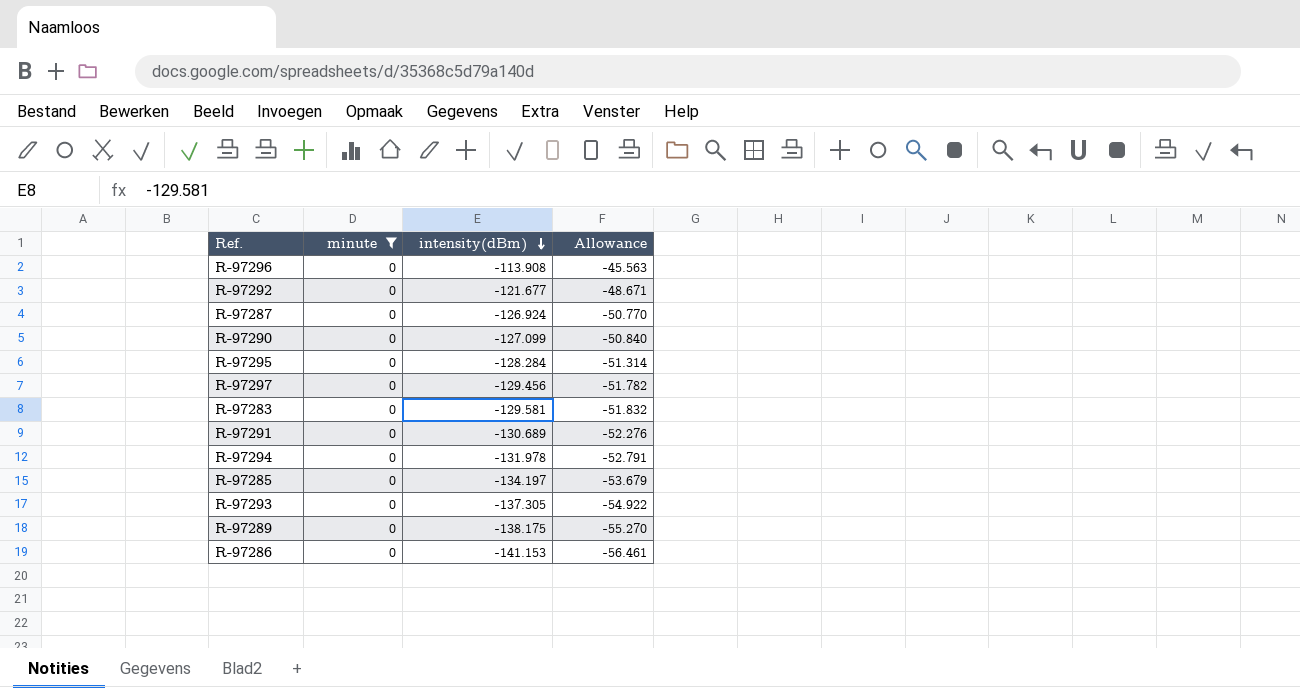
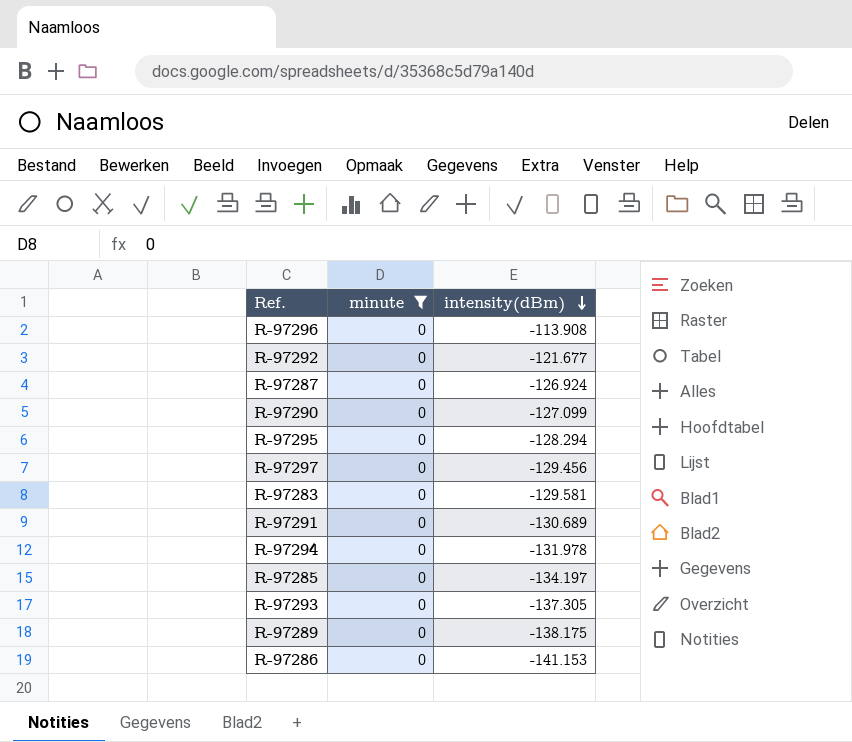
column Allowance | formula: [intensity(dBm)] * 0.4 -> none
R-97295 | intensity(dBm): -128.284 -> -128.294

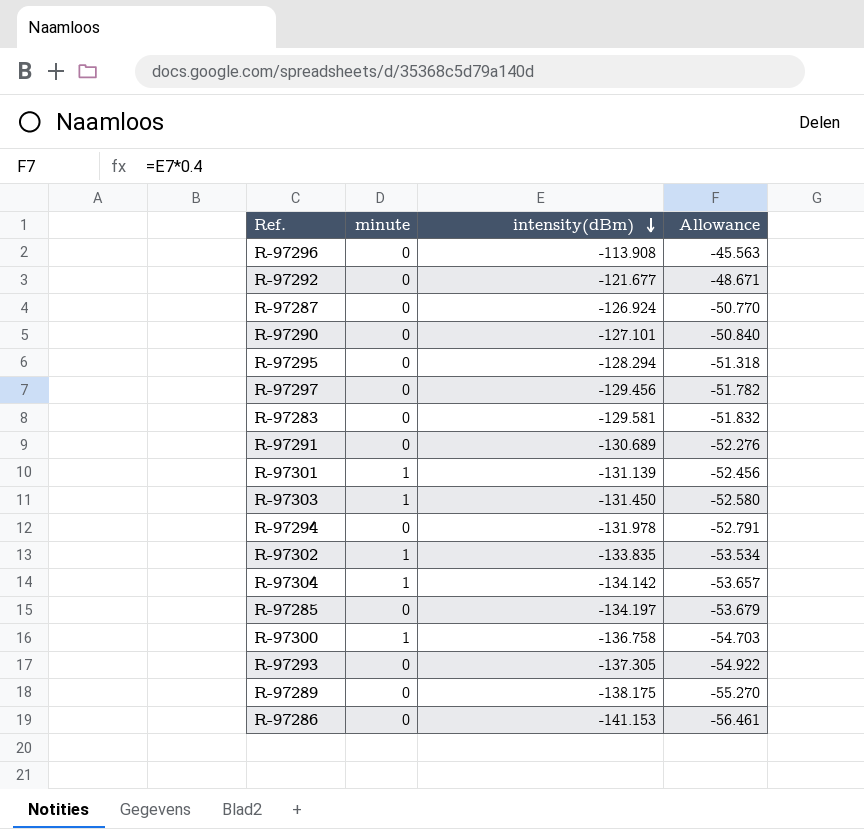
filter: minute = 0 -> none
column Allowance | formula: none -> [intensity(dBm)] * 0.4
R-97290 | intensity(dBm): -127.099 -> -127.101

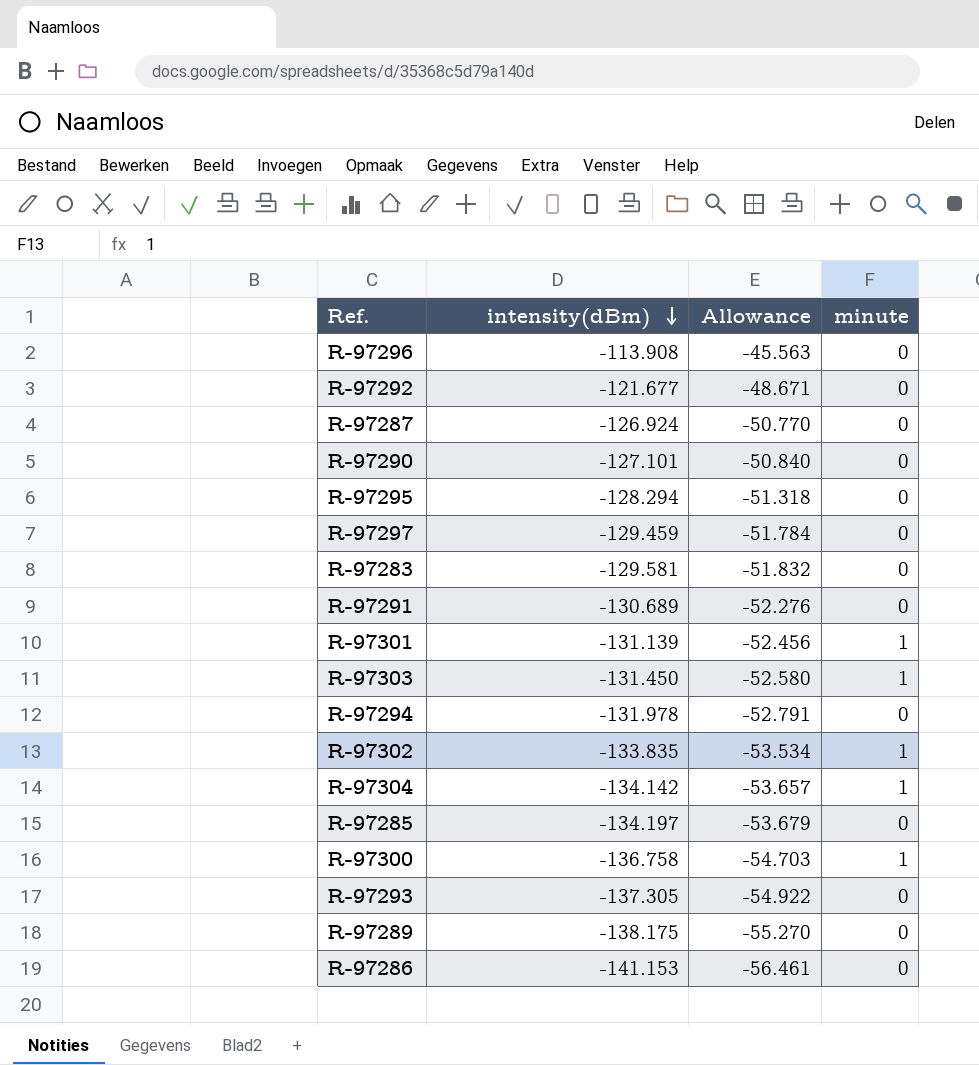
column minute | position: 2 -> 4
R-97297 | intensity(dBm): -129.456 -> -129.459
R-97297 | Allowance: -51.782 -> -51.784

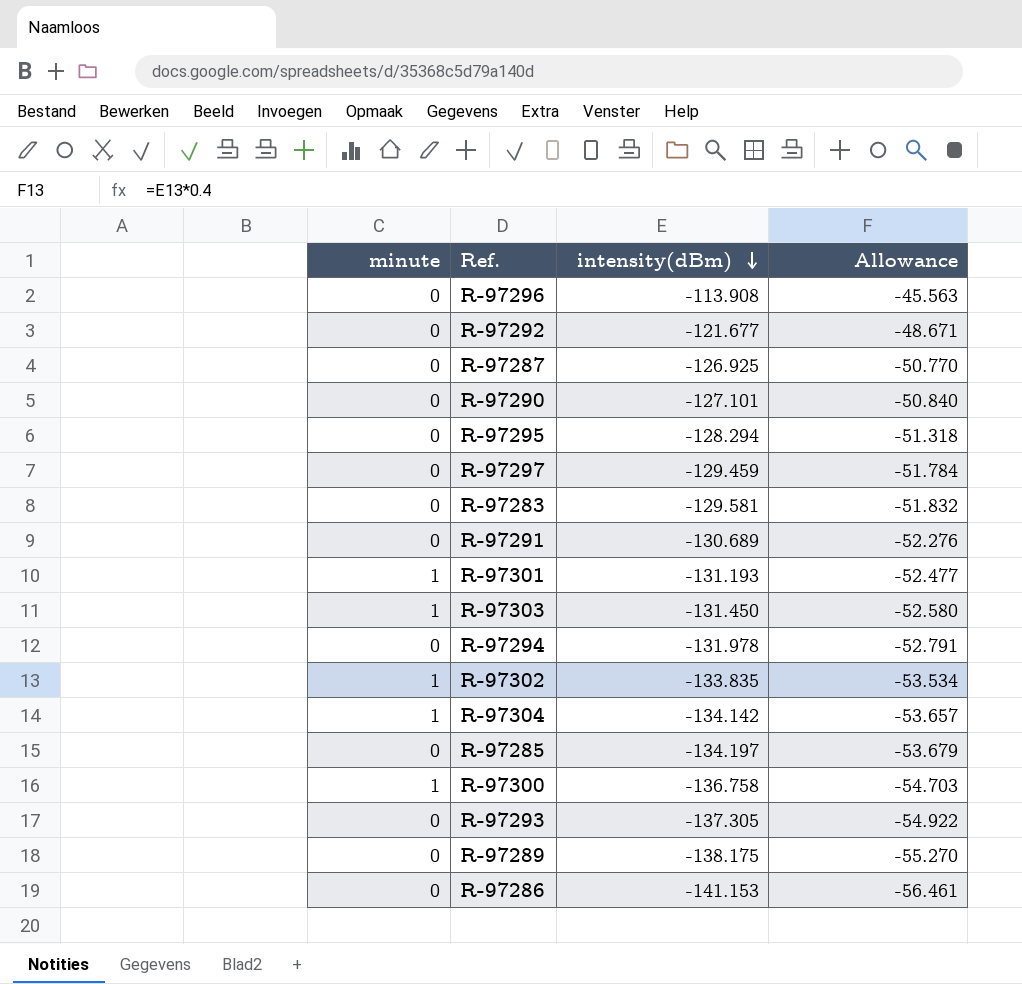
column minute | position: 4 -> 1
R-97287 | intensity(dBm): -126.924 -> -126.925
R-97301 | intensity(dBm): -131.139 -> -131.193
R-97301 | Allowance: -52.456 -> -52.477

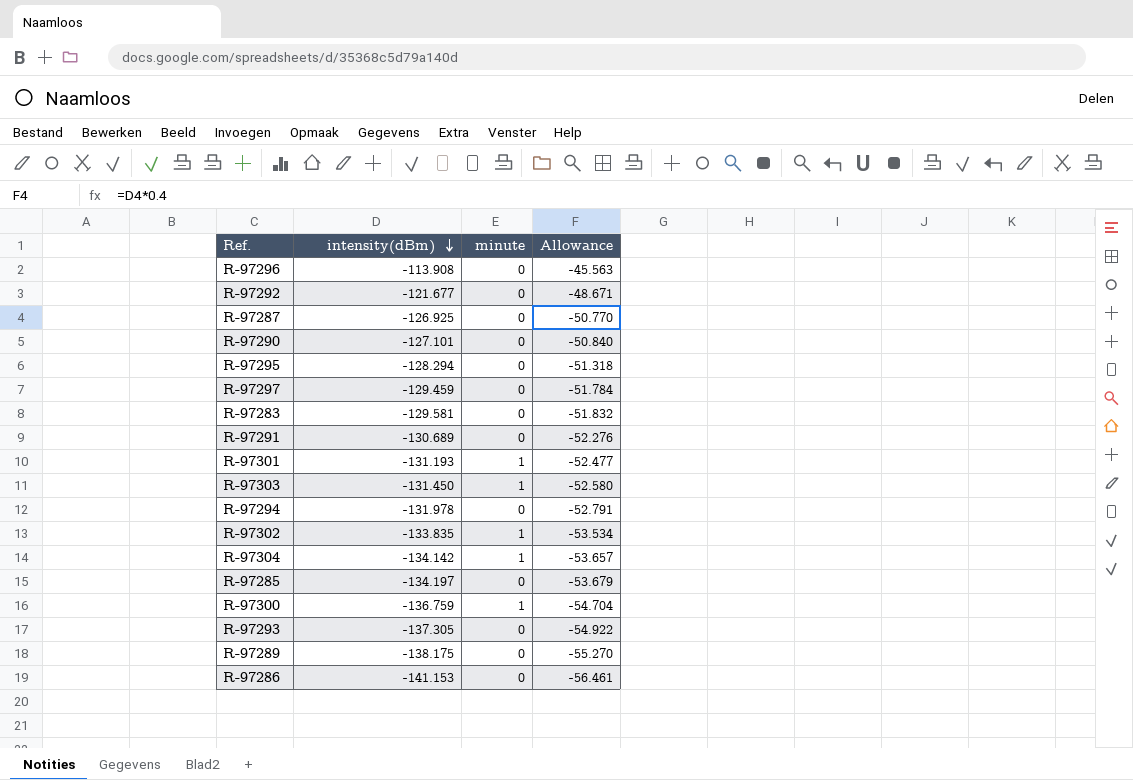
column minute | position: 1 -> 3
R-97300 | intensity(dBm): -136.758 -> -136.759
R-97300 | Allowance: -54.703 -> -54.704

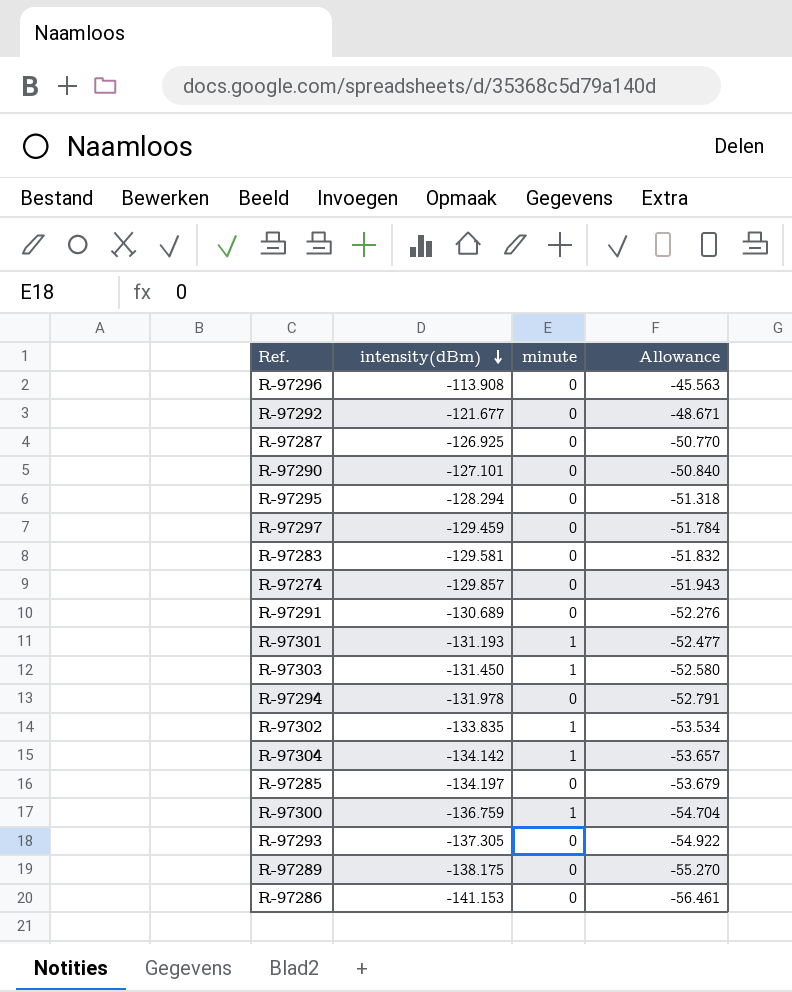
row R-97274: none -> -129.857 | 0 | -51.943

